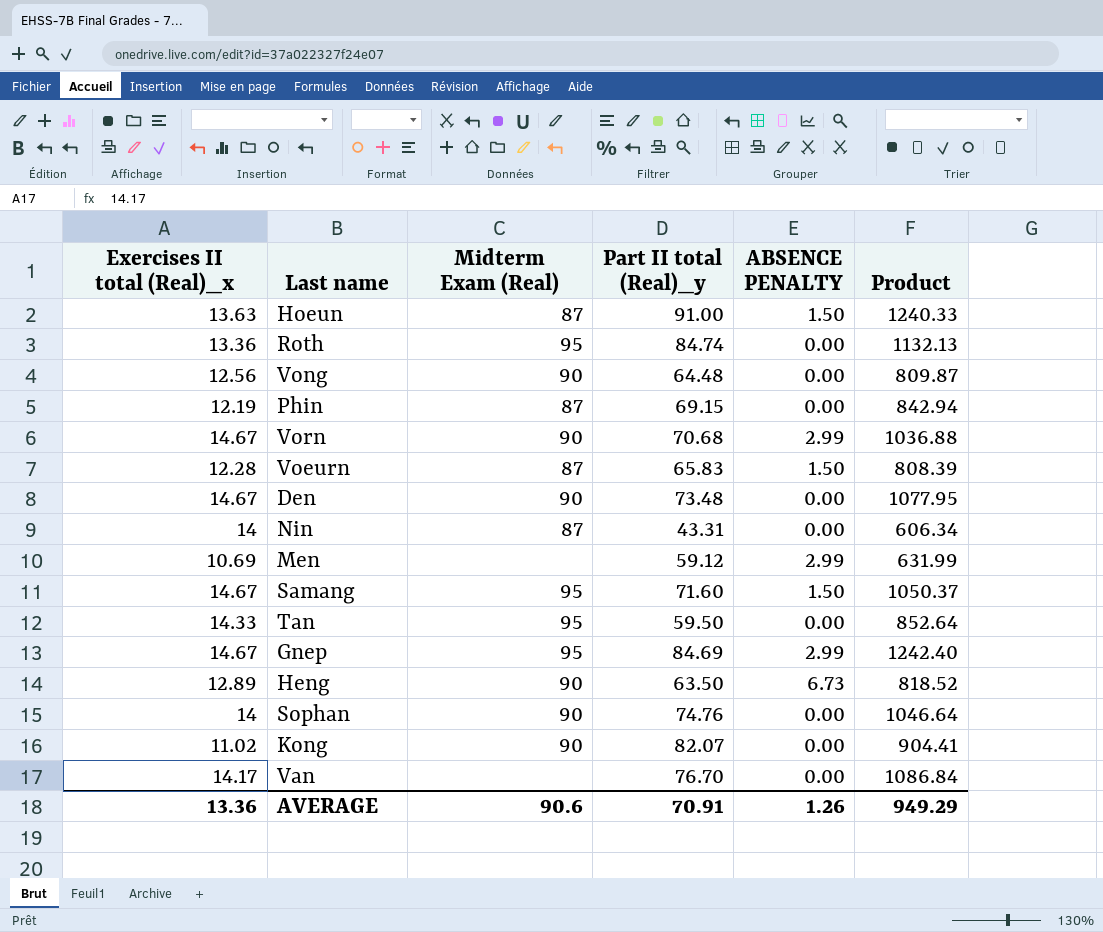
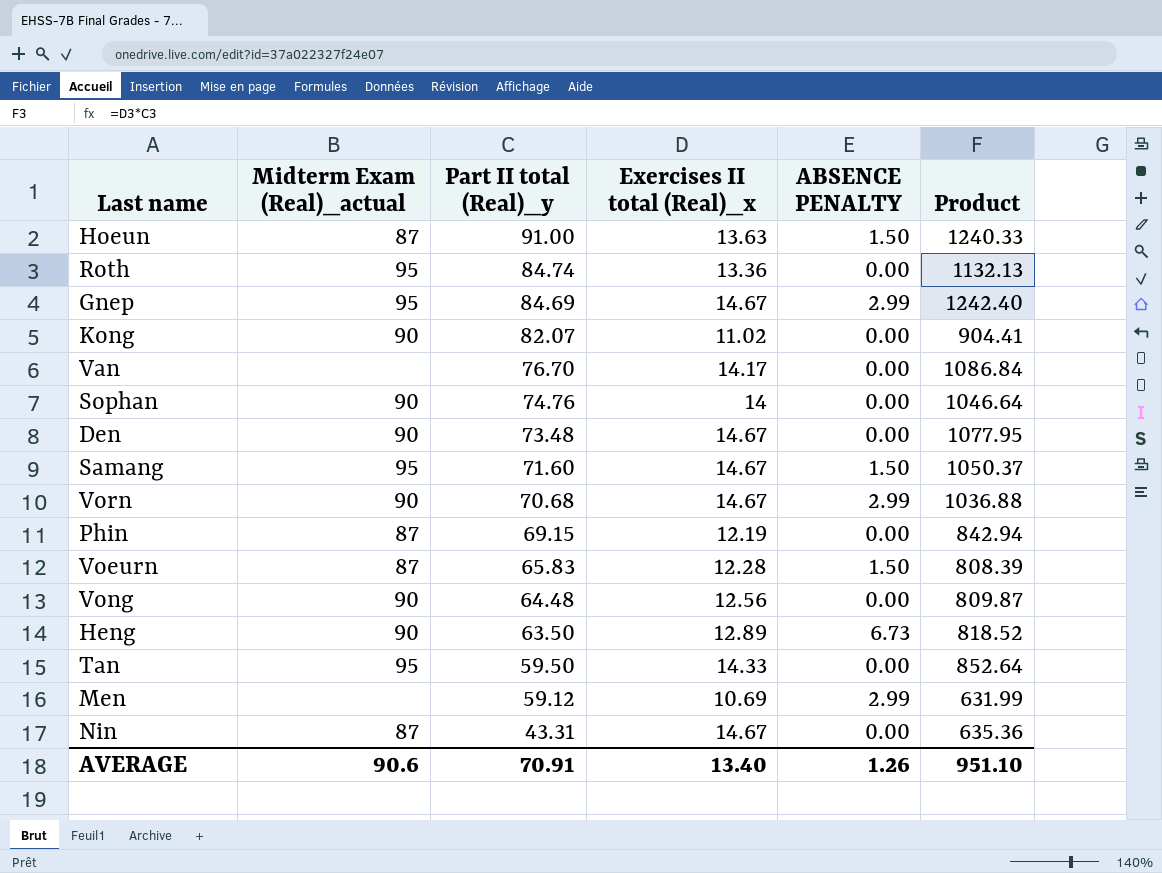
row order: none -> Part II total (Real)_y descending
column name: Midterm Exam (Real) -> Midterm Exam (Real)_actual
column Exercises II total (Real)_x | position: 1 -> 4
Nin | Exercises II total (Real)_x: 14 -> 14.67
Nin | Product: 606.34 -> 635.36
AVERAGE | Exercises II total (Real)_x: 13.36 -> 13.40
AVERAGE | Product: 949.29 -> 951.10

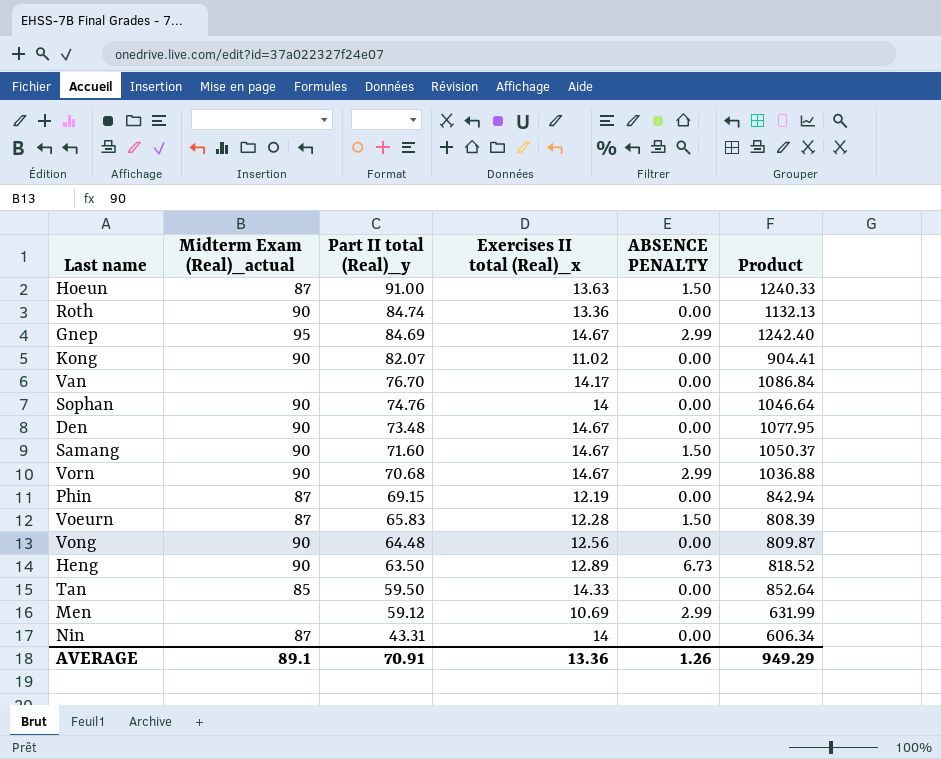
Roth | Midterm Exam (Real)_actual: 95 -> 90
Samang | Midterm Exam (Real)_actual: 95 -> 90
Tan | Midterm Exam (Real)_actual: 95 -> 85
Nin | Exercises II total (Real)_x: 14.67 -> 14
Nin | Product: 635.36 -> 606.34
AVERAGE | Midterm Exam (Real)_actual: 90.6 -> 89.1
AVERAGE | Exercises II total (Real)_x: 13.40 -> 13.36
AVERAGE | Product: 951.10 -> 949.29

